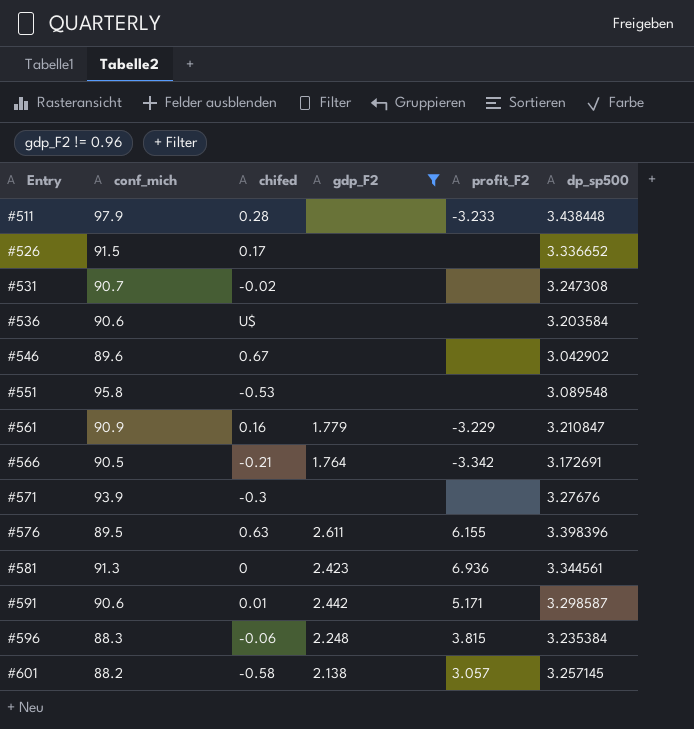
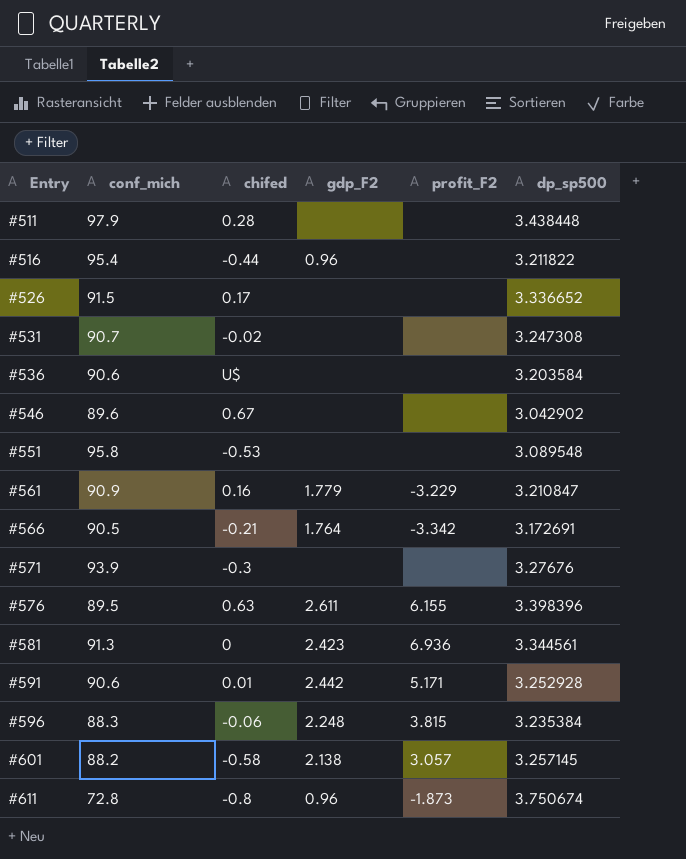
filter: gdp_F2 != 0.96 -> none
#511 | profit_F2: -3.233 -> none
#591 | dp_sp500: 3.298587 -> 3.252928

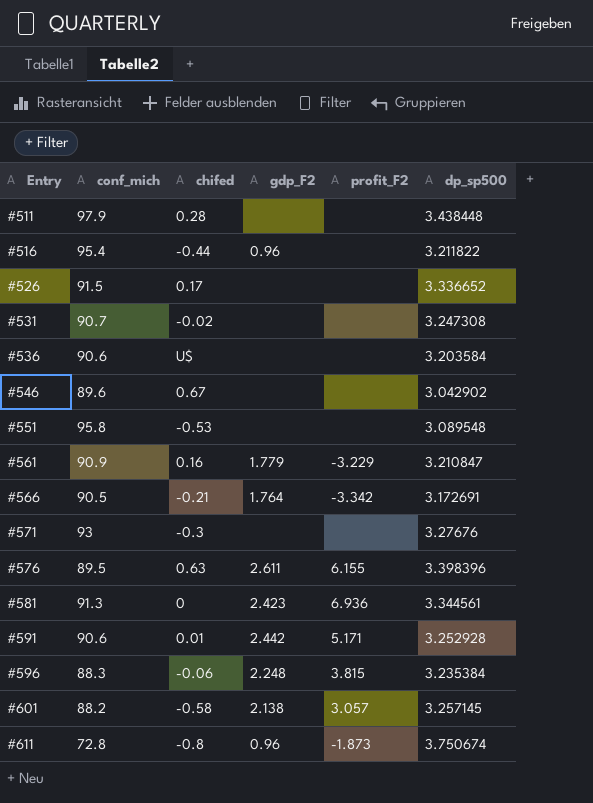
#571 | conf_mich: 93.9 -> 93

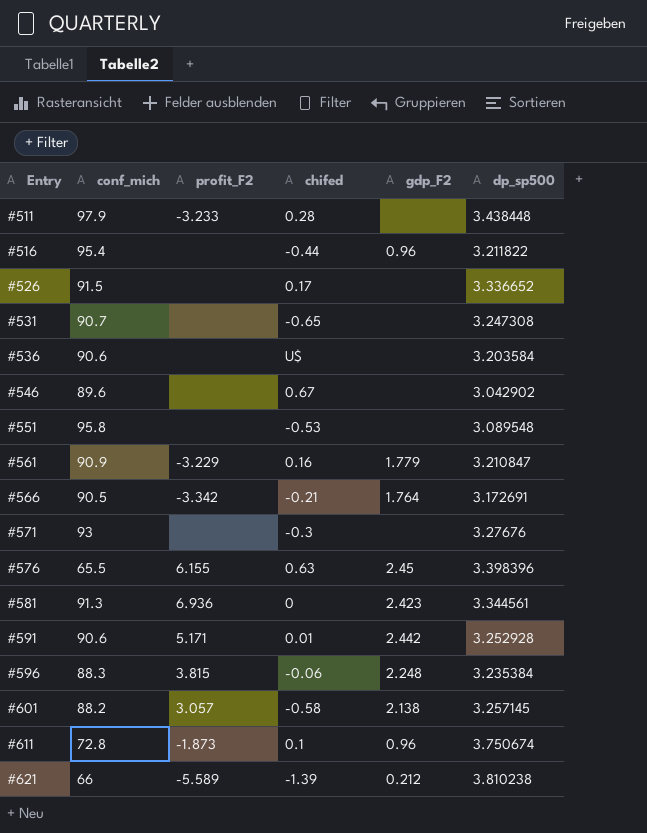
column profit_F2 | position: 5 -> 3
#511 | profit_F2: none -> -3.233
#531 | chifed: -0.02 -> -0.65
#576 | conf_mich: 89.5 -> 65.5
#576 | gdp_F2: 2.611 -> 2.45
#611 | chifed: -0.8 -> 0.1
row #621: none -> 66 | -5.589 | -1.39 | 0.212 | 3.810238

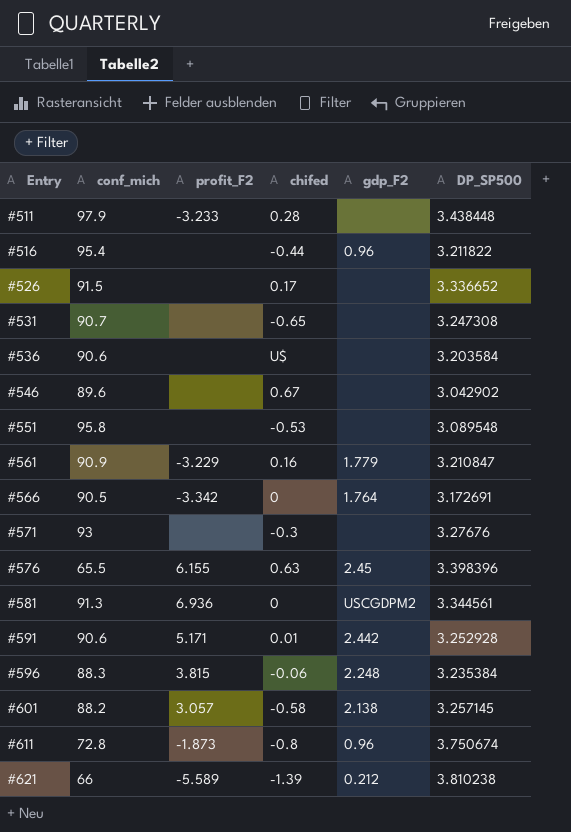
column name: dp_sp500 -> DP_SP500
#566 | chifed: -0.21 -> 0
#581 | gdp_F2: 2.423 -> USCGDPM2
#611 | chifed: 0.1 -> -0.8

